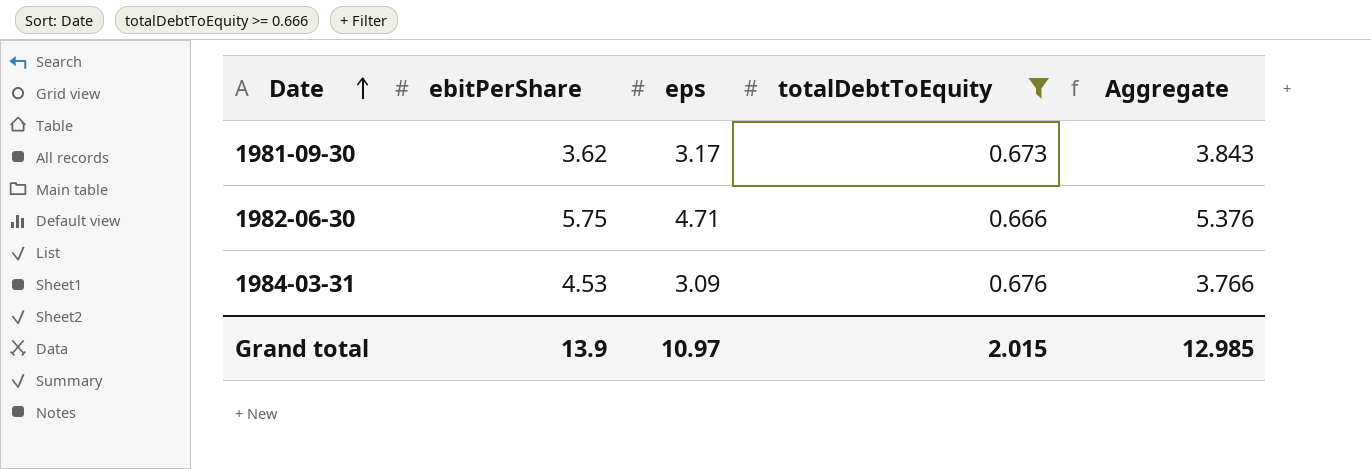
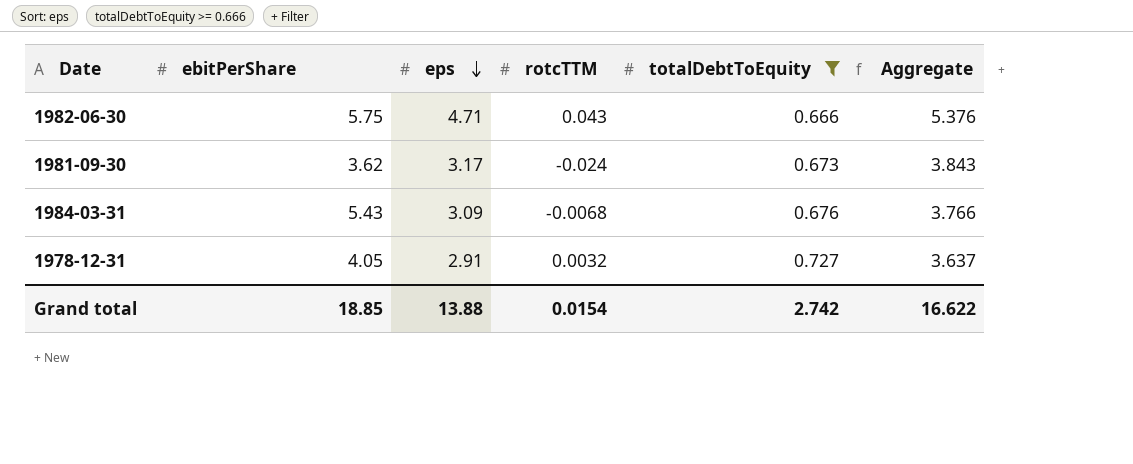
row order: Date ascending -> eps descending
column rotcTTM | position: none -> 4
1984-03-31 | ebitPerShare: 4.53 -> 5.43
row 1978-12-31: none -> 4.05 | 2.91 | 0.0032 | 0.727 | 3.637
Grand total | ebitPerShare: 13.9 -> 18.85
Grand total | eps: 10.97 -> 13.88
Grand total | totalDebtToEquity: 2.015 -> 2.742
Grand total | Aggregate: 12.985 -> 16.622

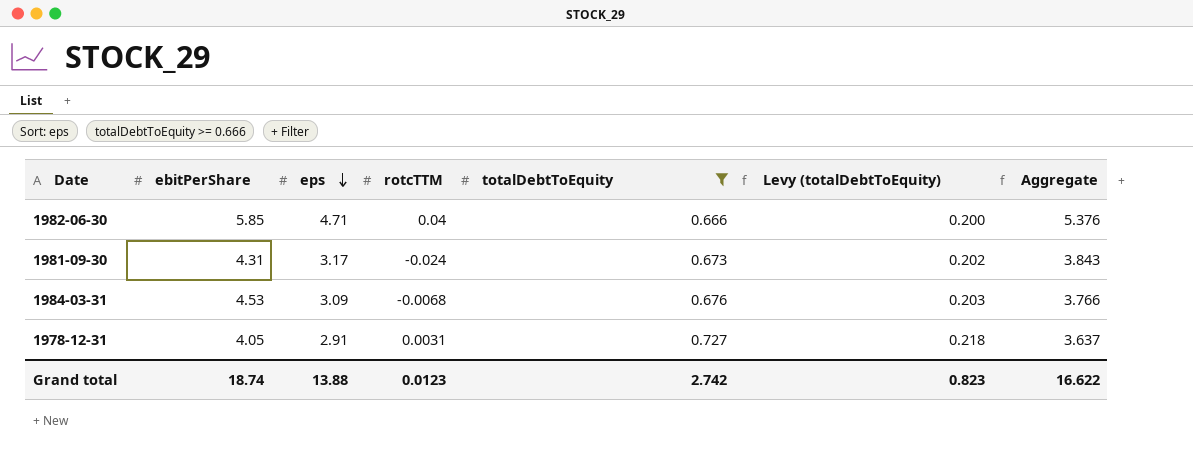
column Levy (totalDebtToEquity) | formula: none -> [totalDebtToEquity] * 0.3
1982-06-30 | ebitPerShare: 5.75 -> 5.85
1982-06-30 | rotcTTM: 0.043 -> 0.04
1981-09-30 | ebitPerShare: 3.62 -> 4.31
1984-03-31 | ebitPerShare: 5.43 -> 4.53
1978-12-31 | rotcTTM: 0.0032 -> 0.0031
Grand total | ebitPerShare: 18.85 -> 18.74
Grand total | rotcTTM: 0.0154 -> 0.0123

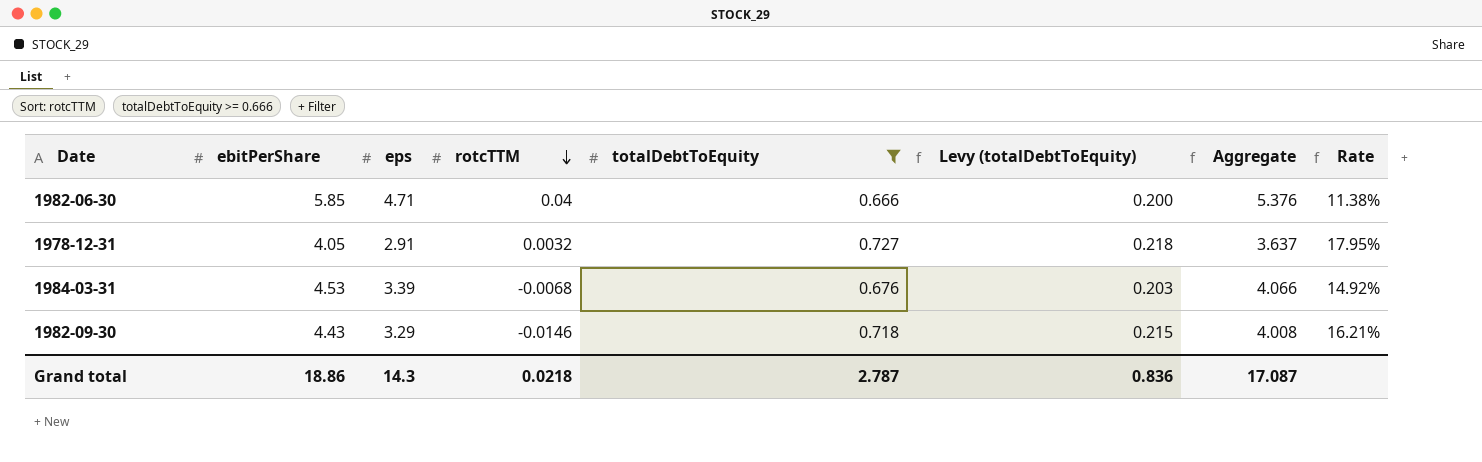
row order: eps descending -> rotcTTM descending
column Rate | formula: none -> [totalDebtToEquity] / [ebitPerShare]
row 1981-09-30: 4.31 | 3.17 | -0.024 | 0.673 | 0.202 | 3.843 -> none
1978-12-31 | rotcTTM: 0.0031 -> 0.0032
1984-03-31 | eps: 3.09 -> 3.39
1984-03-31 | Aggregate: 3.766 -> 4.066
row 1982-09-30: none -> 4.43 | 3.29 | -0.0146 | 0.718 | 0.215 | 4.008 | 16.21%
Grand total | ebitPerShare: 18.74 -> 18.86
Grand total | eps: 13.88 -> 14.3
Grand total | rotcTTM: 0.0123 -> 0.0218
Grand total | totalDebtToEquity: 2.742 -> 2.787
Grand total | Levy (totalDebtToEquity): 0.823 -> 0.836
Grand total | Aggregate: 16.622 -> 17.087

